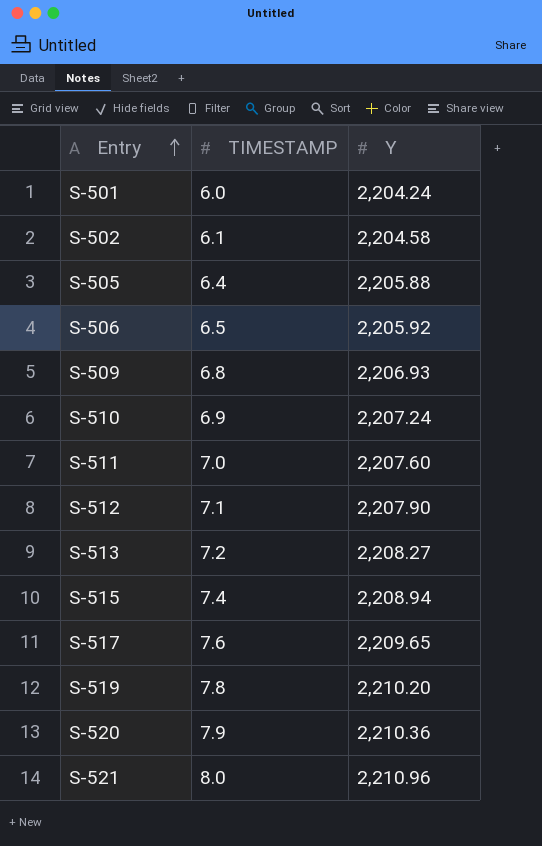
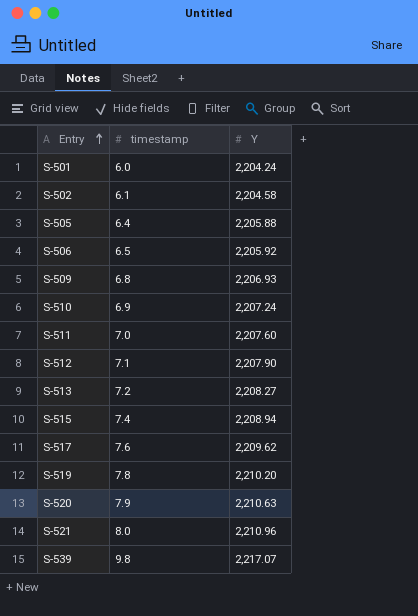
column name: TIMESTAMP -> timestamp
S-517 | Y: 2,209.65 -> 2,209.62
S-520 | Y: 2,210.36 -> 2,210.63
row S-539: none -> 9.8 | 2,217.07

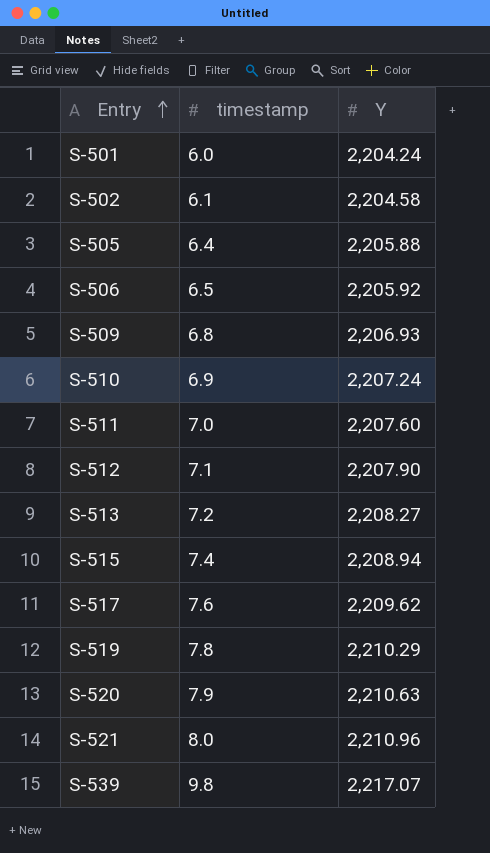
S-519 | Y: 2,210.20 -> 2,210.29

